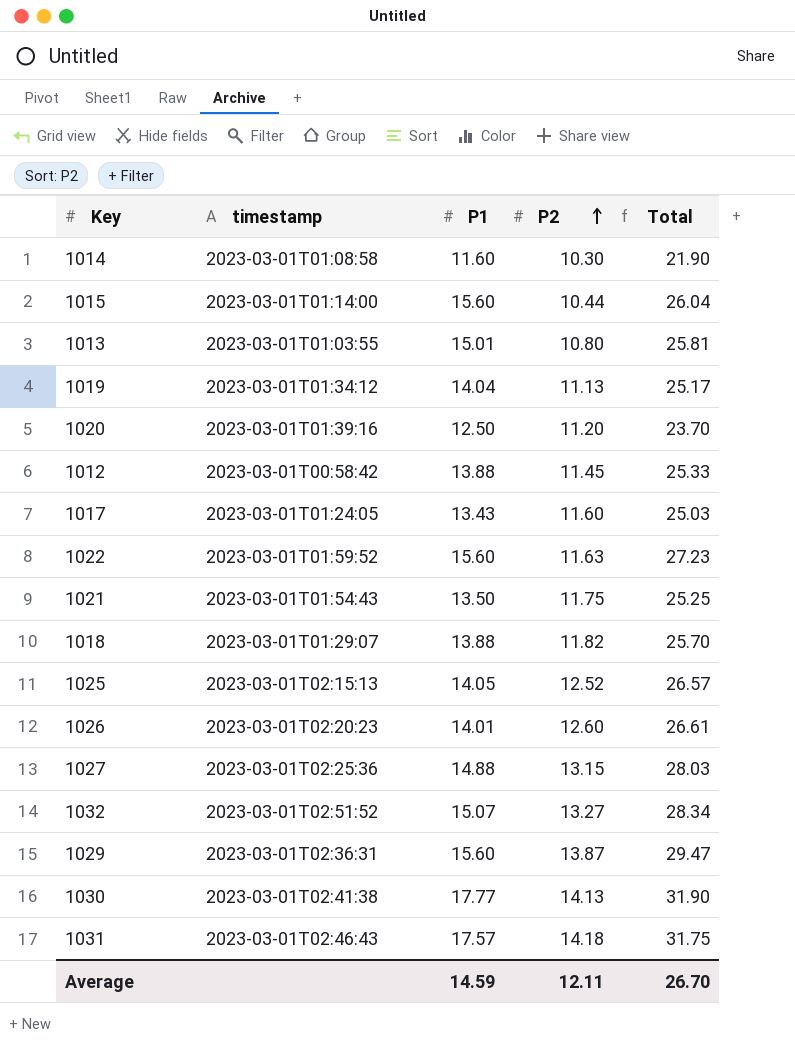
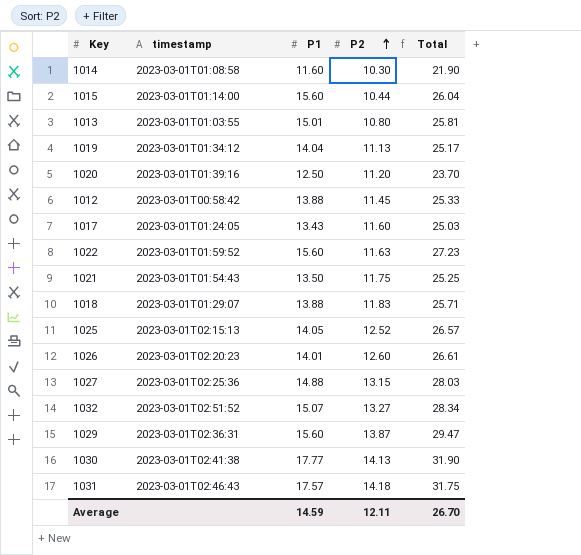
1018 | P2: 11.82 -> 11.83
1018 | Total: 25.70 -> 25.71

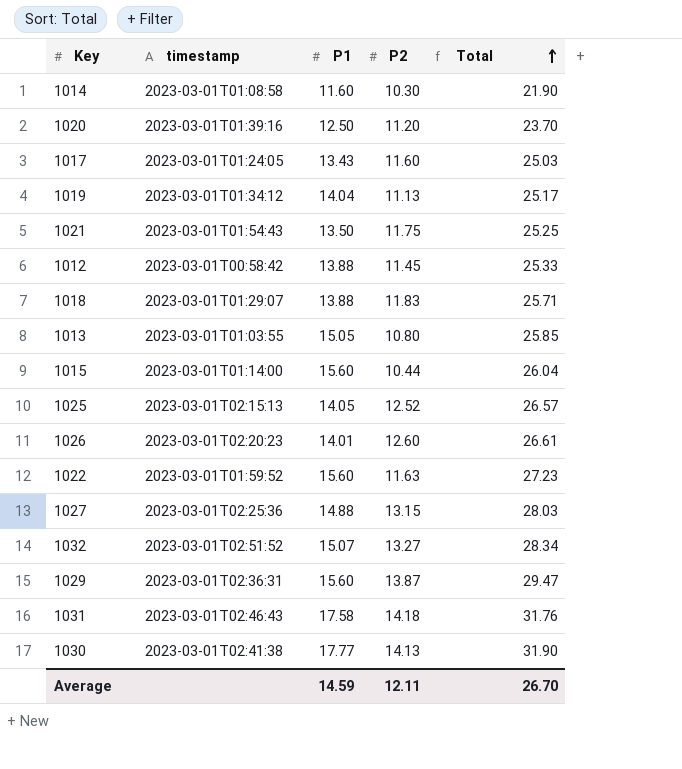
row order: P2 ascending -> Total ascending
1013 | P1: 15.01 -> 15.05
1013 | Total: 25.81 -> 25.85
1031 | P1: 17.57 -> 17.58
1031 | Total: 31.75 -> 31.76

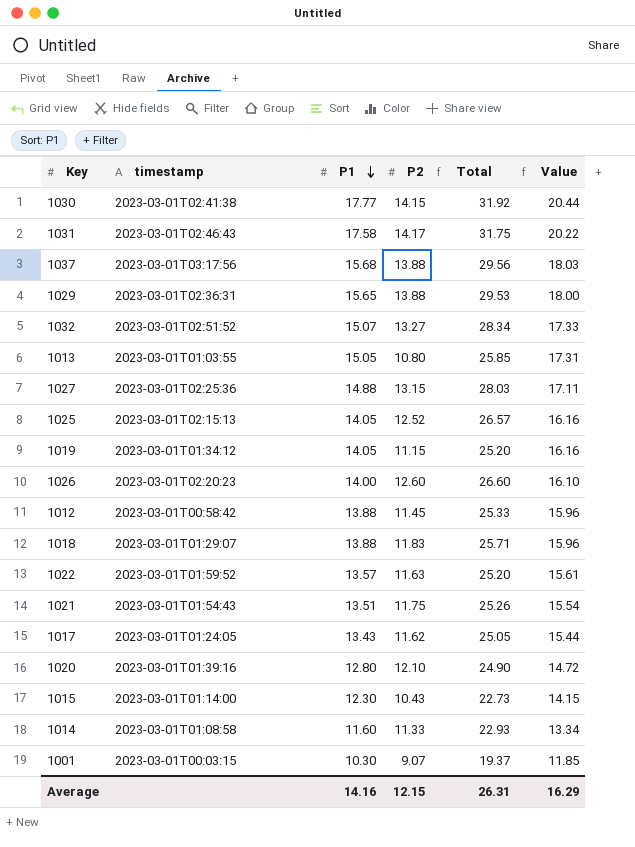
row order: Total ascending -> P1 descending
column Value | formula: none -> [P1] * 1.15
1030 | P2: 14.13 -> 14.15
1030 | Total: 31.90 -> 31.92
1031 | P2: 14.18 -> 14.17
1031 | Total: 31.76 -> 31.75
row 1037: none -> 2023-03-01T03:17:56 | 15.68 | 13.88 | 29.56 | 18.03
1029 | P1: 15.60 -> 15.65
1029 | P2: 13.87 -> 13.88
1029 | Total: 29.47 -> 29.53
1019 | P1: 14.04 -> 14.05
1019 | P2: 11.13 -> 11.15
1019 | Total: 25.17 -> 25.20
1026 | P1: 14.01 -> 14.00
1026 | Total: 26.61 -> 26.60
1022 | P1: 15.60 -> 13.57
1022 | Total: 27.23 -> 25.20
1021 | P1: 13.50 -> 13.51
1021 | Total: 25.25 -> 25.26
1017 | P2: 11.60 -> 11.62
1017 | Total: 25.03 -> 25.05
1020 | P1: 12.50 -> 12.80
1020 | P2: 11.20 -> 12.10
1020 | Total: 23.70 -> 24.90
1015 | P1: 15.60 -> 12.30
1015 | P2: 10.44 -> 10.43
1015 | Total: 26.04 -> 22.73
1014 | P2: 10.30 -> 11.33
1014 | Total: 21.90 -> 22.93
row 1001: none -> 2023-03-01T00:03:15 | 10.30 | 9.07 | 19.37 | 11.85
Average | P1: 14.59 -> 14.16
Average | P2: 12.11 -> 12.15
Average | Total: 26.70 -> 26.31

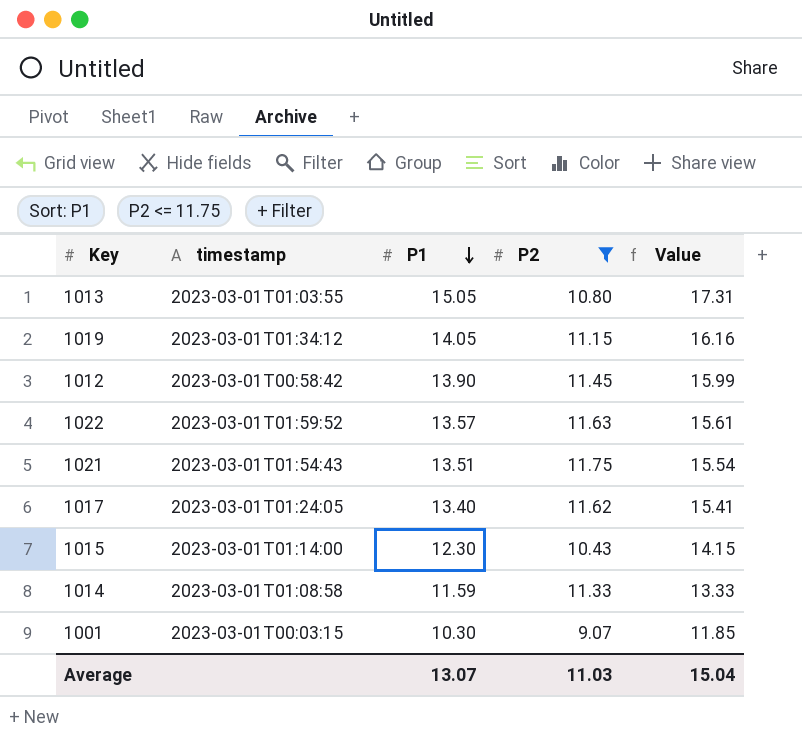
filter: none -> P2 <= 11.75
column Total | formula: [P1] + [P2] -> none
1012 | P1: 13.88 -> 13.90
1012 | Value: 15.96 -> 15.99
1017 | P1: 13.43 -> 13.40
1017 | Value: 15.44 -> 15.41
1014 | P1: 11.60 -> 11.59
1014 | Value: 13.34 -> 13.33
Average | P1: 14.16 -> 13.07
Average | P2: 12.15 -> 11.03
Average | Value: 16.29 -> 15.04

